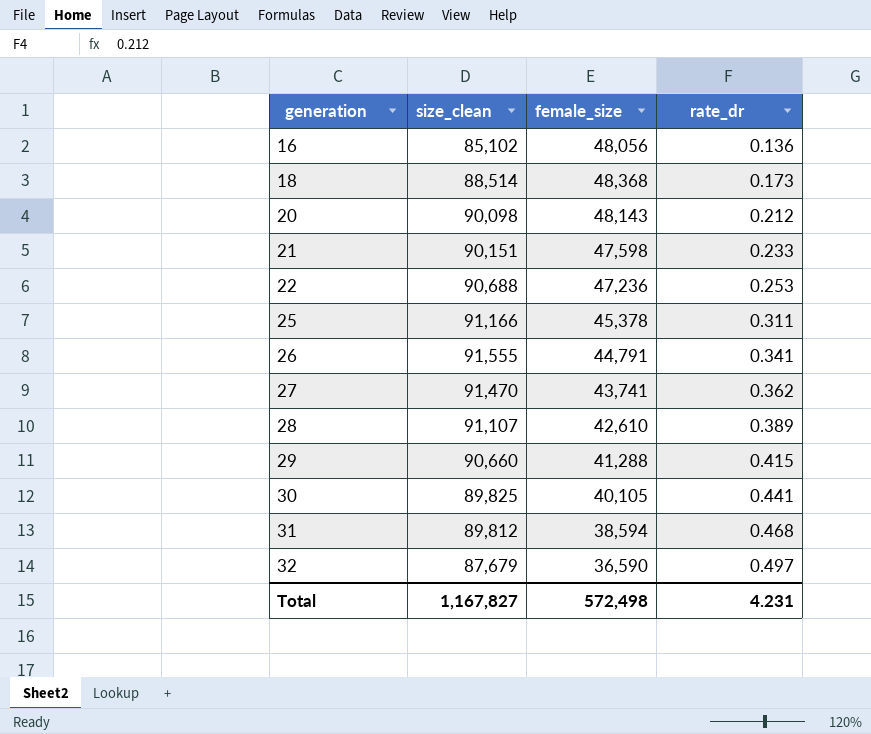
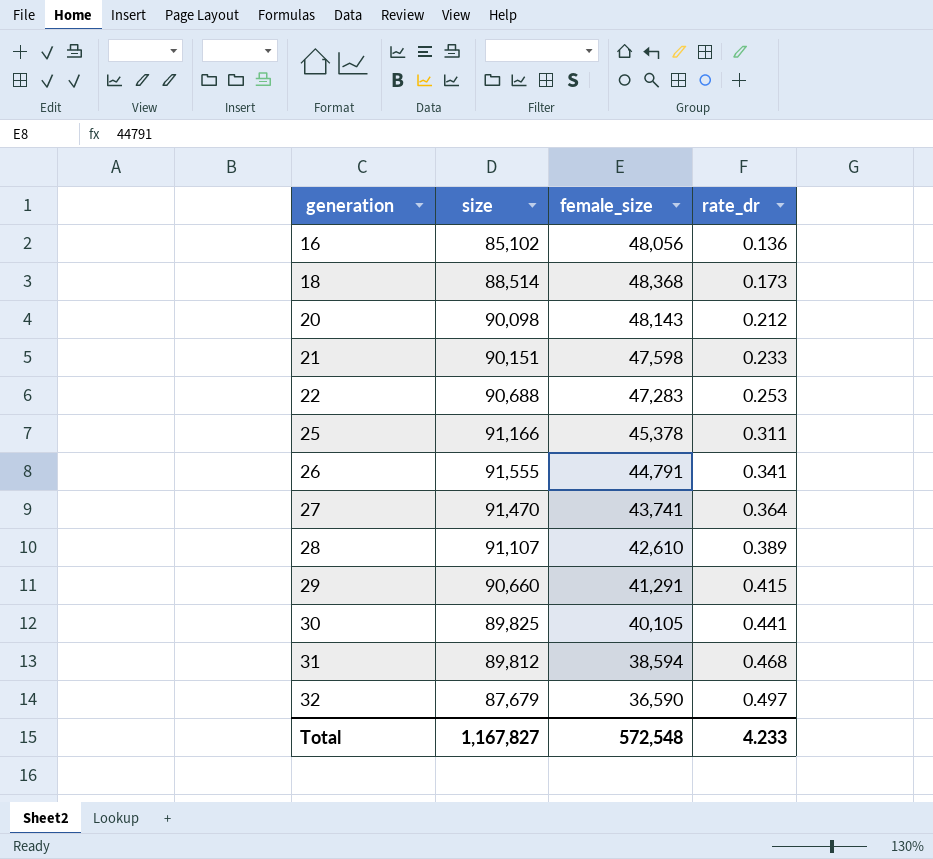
column name: size_clean -> size
22 | female_size: 47,236 -> 47,283
27 | rate_dr: 0.362 -> 0.364
29 | female_size: 41,288 -> 41,291
Total | female_size: 572,498 -> 572,548
Total | rate_dr: 4.231 -> 4.233

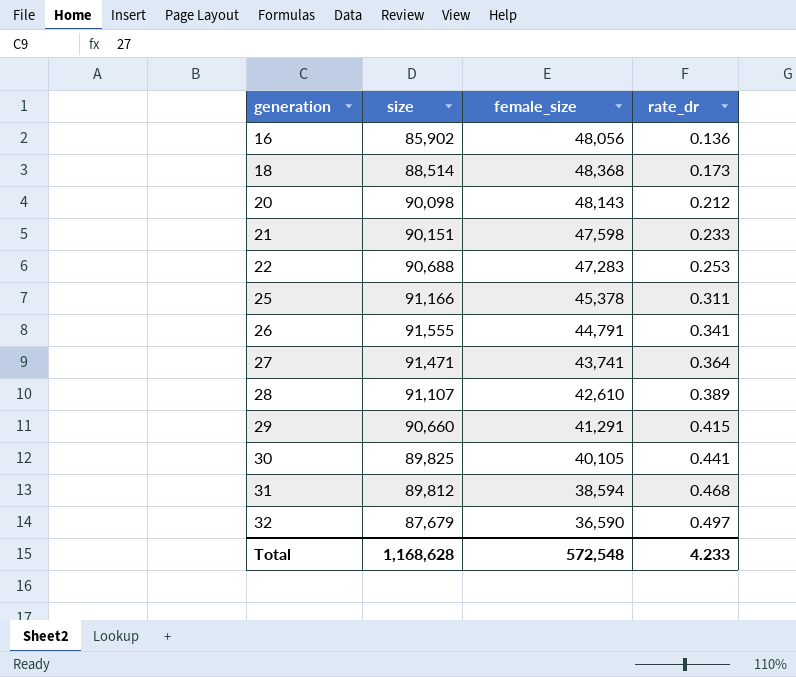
16 | size: 85,102 -> 85,902
27 | size: 91,470 -> 91,471
Total | size: 1,167,827 -> 1,168,628

